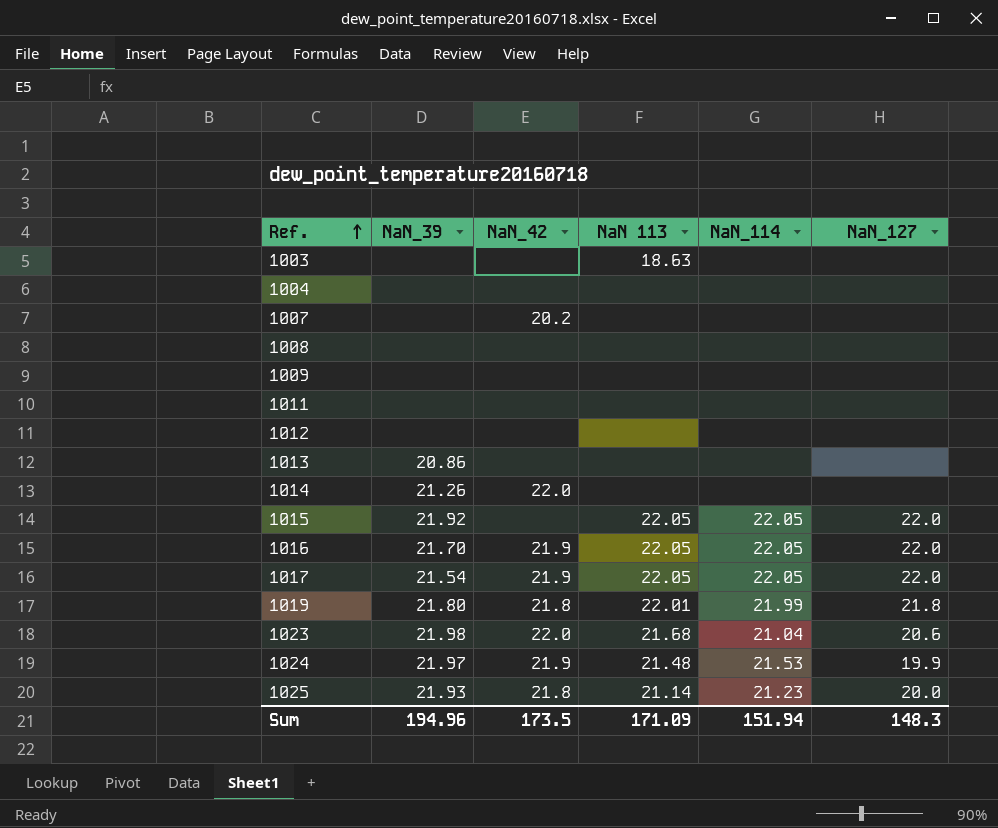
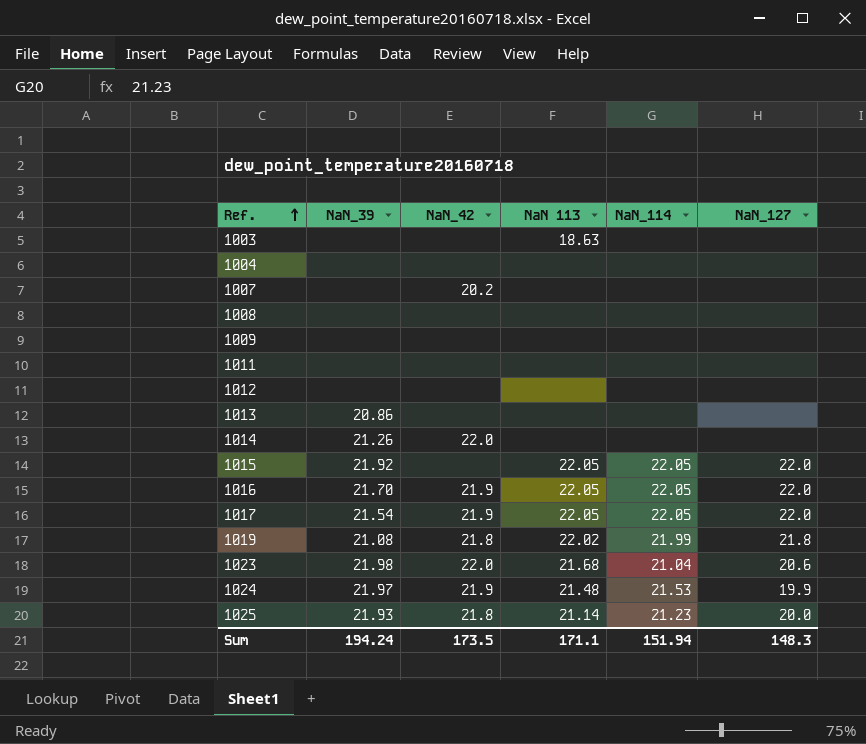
1019 | NaN_39: 21.80 -> 21.08
1019 | NaN 113: 22.01 -> 22.02
Sum | NaN_39: 194.96 -> 194.24
Sum | NaN 113: 171.09 -> 171.1

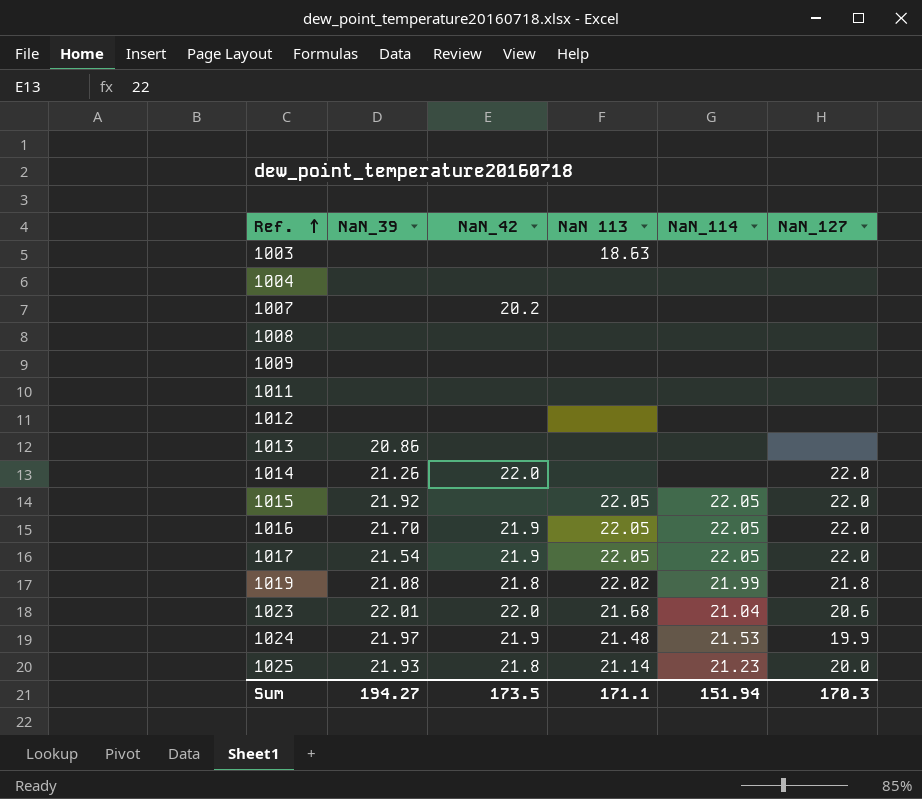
1014 | NaN_127: none -> 22.0
1023 | NaN_39: 21.98 -> 22.01
Sum | NaN_39: 194.24 -> 194.27
Sum | NaN_127: 148.3 -> 170.3

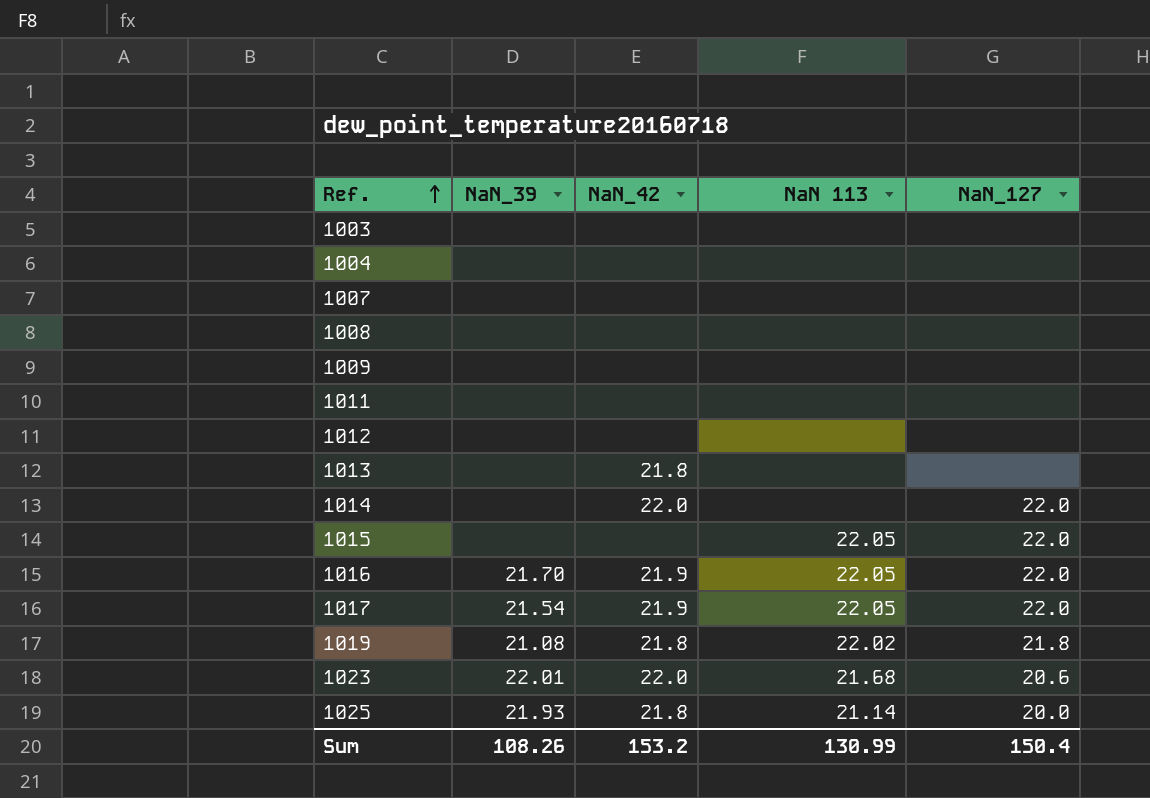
column NaN_114 | position: 5 -> none
row 1024: 21.97 | 21.9 | 21.48 | 21.53 | 19.9 -> none
1003 | NaN 113: 18.63 -> none
1007 | NaN_42: 20.2 -> none
1013 | NaN_39: 20.86 -> none
1013 | NaN_42: none -> 21.8
1014 | NaN_39: 21.26 -> none
1015 | NaN_39: 21.92 -> none
Sum | NaN_39: 194.27 -> 108.26
Sum | NaN_42: 173.5 -> 153.2
Sum | NaN 113: 171.1 -> 130.99
Sum | NaN_127: 170.3 -> 150.4

